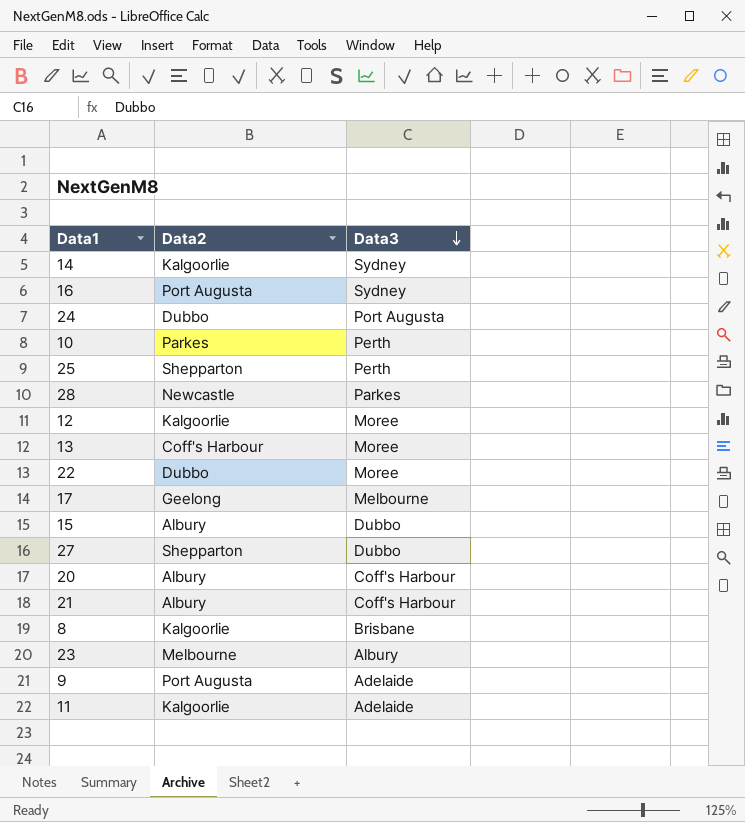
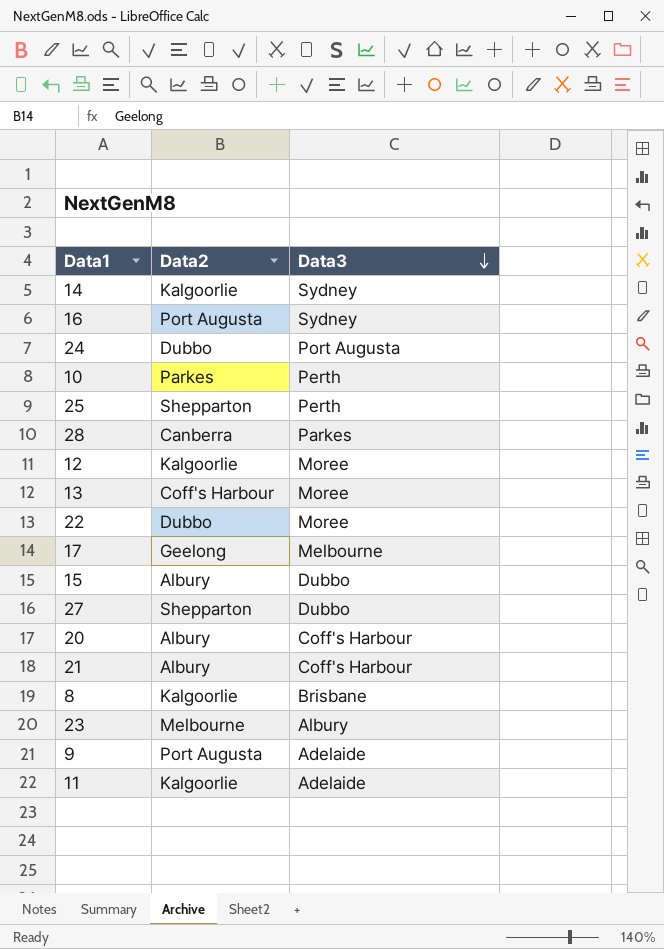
28 | Data2: Newcastle -> Canberra

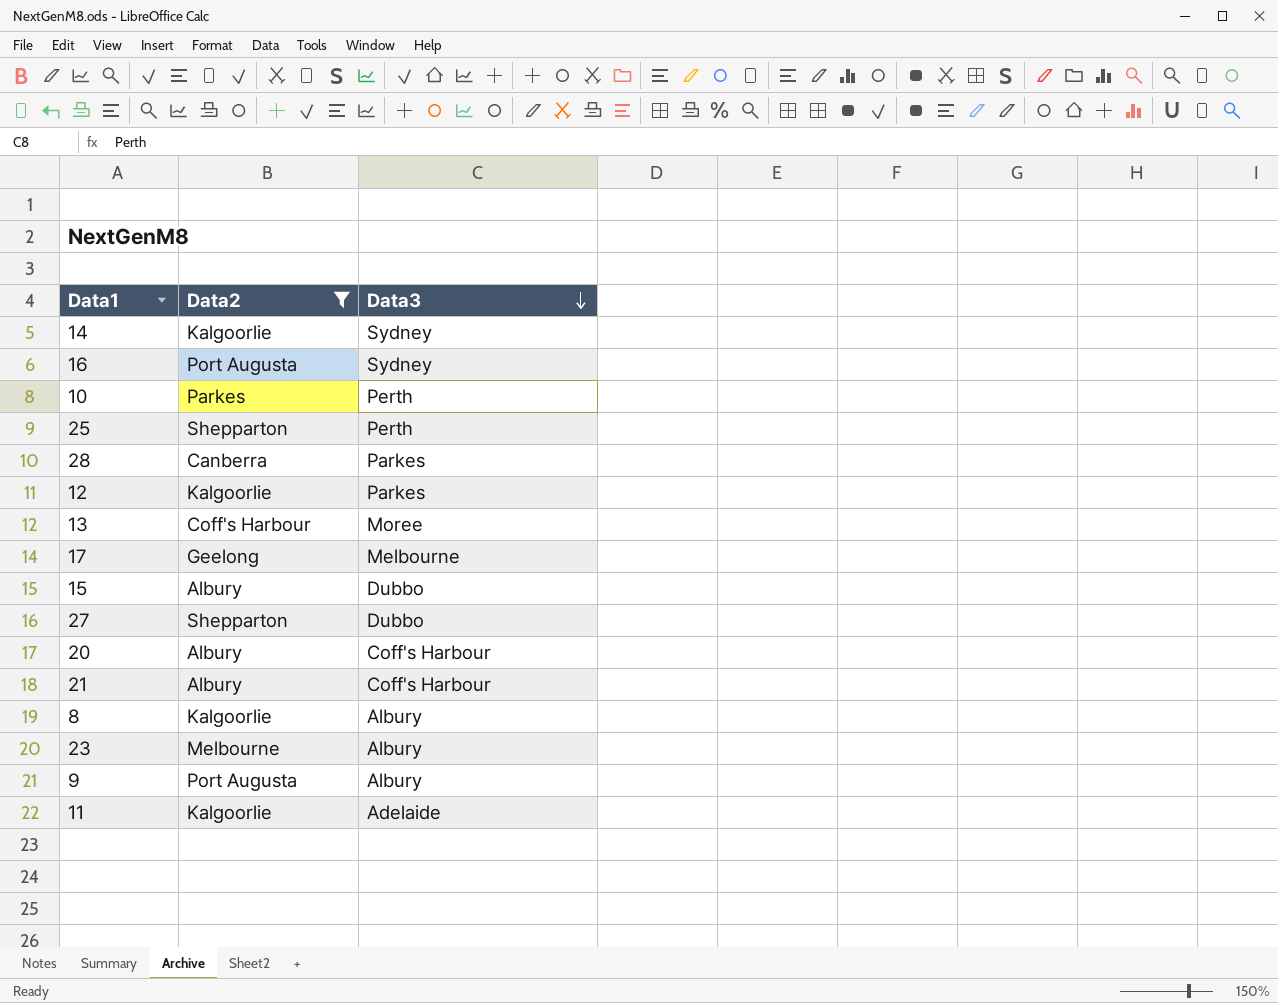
filter: none -> Data2 != Dubbo
12 | Data3: Moree -> Parkes
8 | Data3: Brisbane -> Albury
9 | Data3: Adelaide -> Albury

